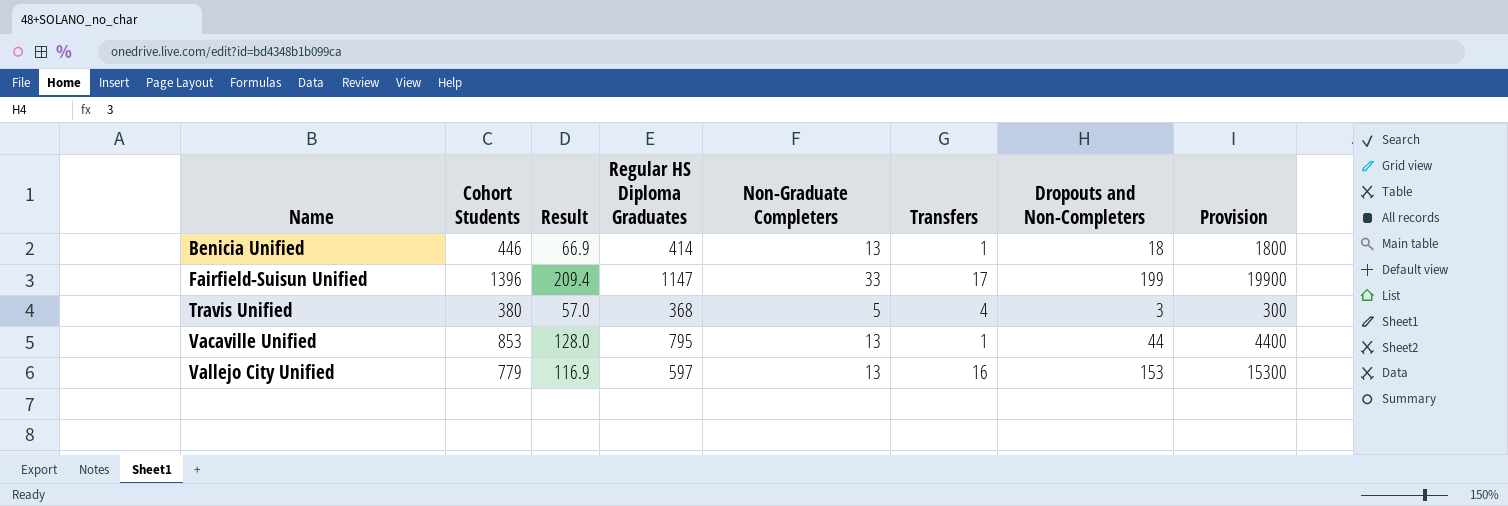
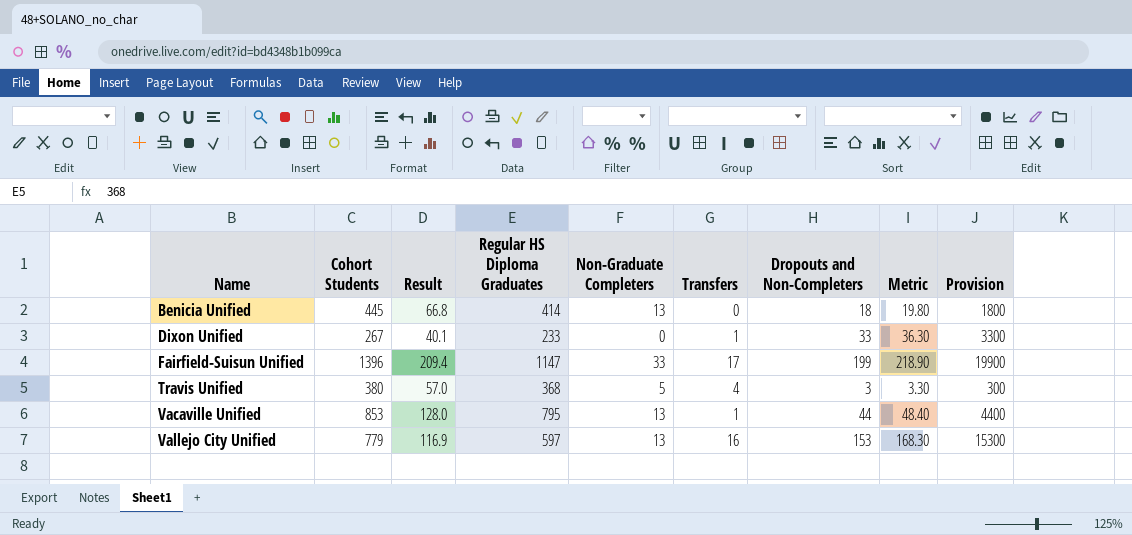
column Metric | formula: none -> [Dropouts and Non-Completers] * 1.1
Benicia Unified | Cohort Students: 446 -> 445
Benicia Unified | Result: 66.9 -> 66.8
Benicia Unified | Transfers: 1 -> 0
row Dixon Unified: none -> 267 | 40.1 | 233 | 0 | 1 | 33 | 36.30 | 3300

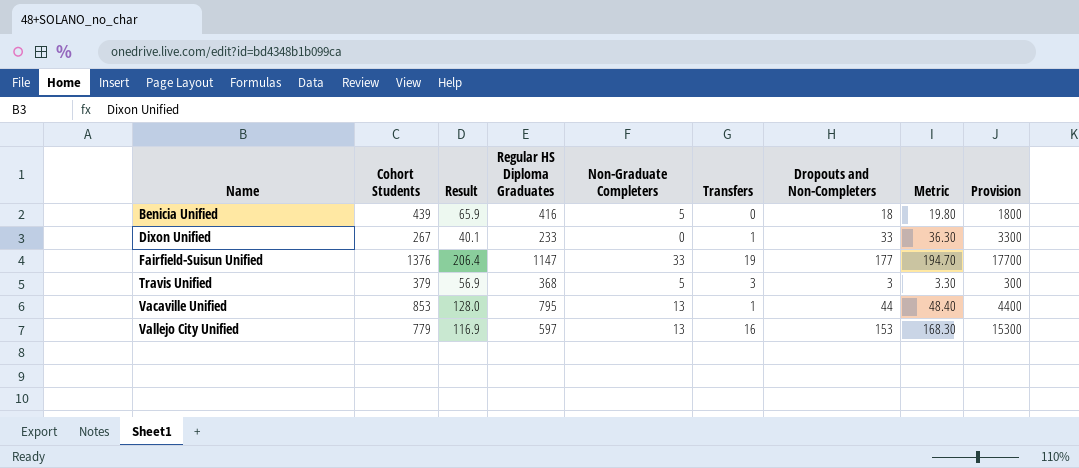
Benicia Unified | Cohort Students: 445 -> 439
Benicia Unified | Result: 66.8 -> 65.9
Benicia Unified | Regular HS Diploma Graduates: 414 -> 416
Benicia Unified | Non-Graduate Completers: 13 -> 5
Fairfield-Suisun Unified | Cohort Students: 1396 -> 1376
Fairfield-Suisun Unified | Result: 209.4 -> 206.4
Fairfield-Suisun Unified | Transfers: 17 -> 19
Fairfield-Suisun Unified | Dropouts and Non-Completers: 199 -> 177
Fairfield-Suisun Unified | Metric: 218.90 -> 194.70
Fairfield-Suisun Unified | Provision: 19900 -> 17700
Travis Unified | Cohort Students: 380 -> 379
Travis Unified | Result: 57.0 -> 56.9
Travis Unified | Transfers: 4 -> 3

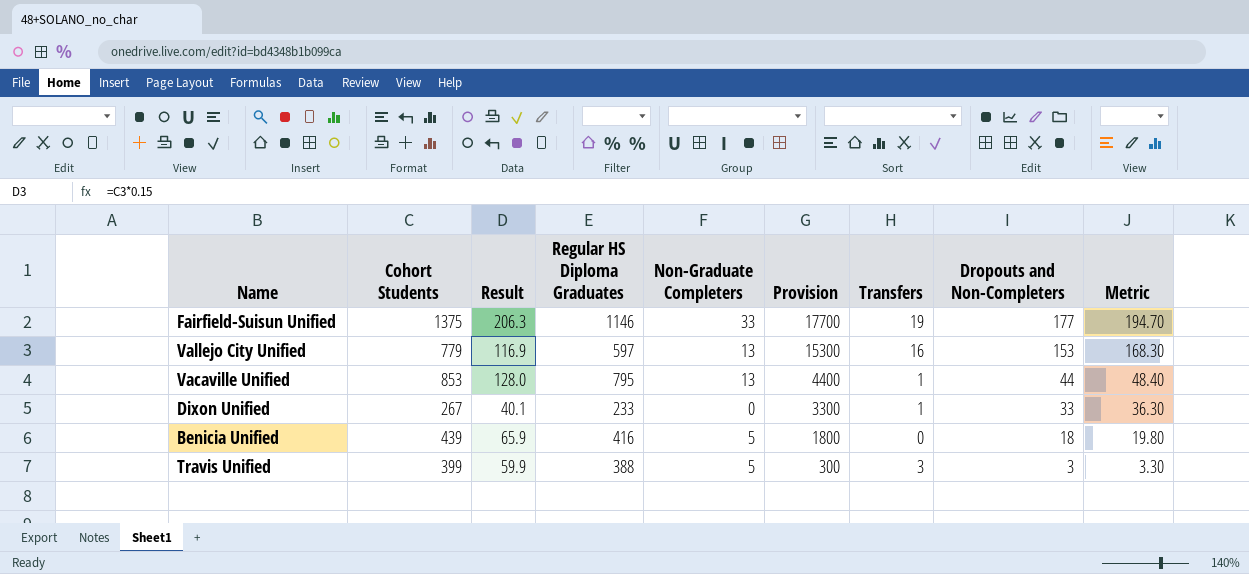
row order: Name ascending -> Provision descending
column Provision | position: 9 -> 6
Fairfield-Suisun Unified | Cohort Students: 1376 -> 1375
Fairfield-Suisun Unified | Result: 206.4 -> 206.3
Fairfield-Suisun Unified | Regular HS Diploma Graduates: 1147 -> 1146
Travis Unified | Cohort Students: 379 -> 399
Travis Unified | Result: 56.9 -> 59.9
Travis Unified | Regular HS Diploma Graduates: 368 -> 388

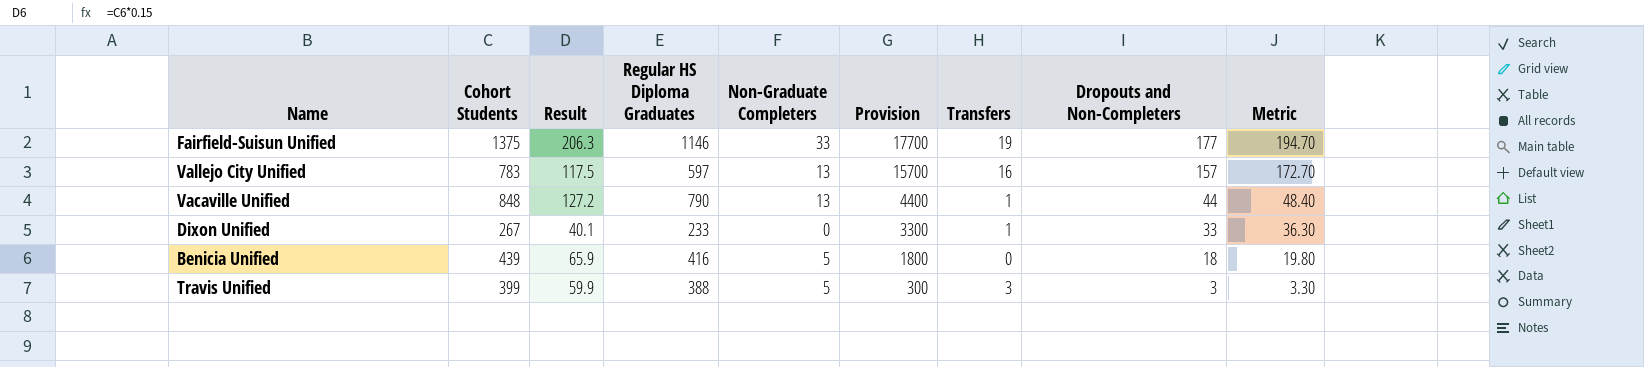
Vallejo City Unified | Cohort Students: 779 -> 783
Vallejo City Unified | Result: 116.9 -> 117.5
Vallejo City Unified | Provision: 15300 -> 15700
Vallejo City Unified | Dropouts and Non-Completers: 153 -> 157
Vallejo City Unified | Metric: 168.30 -> 172.70
Vacaville Unified | Cohort Students: 853 -> 848
Vacaville Unified | Result: 128.0 -> 127.2
Vacaville Unified | Regular HS Diploma Graduates: 795 -> 790

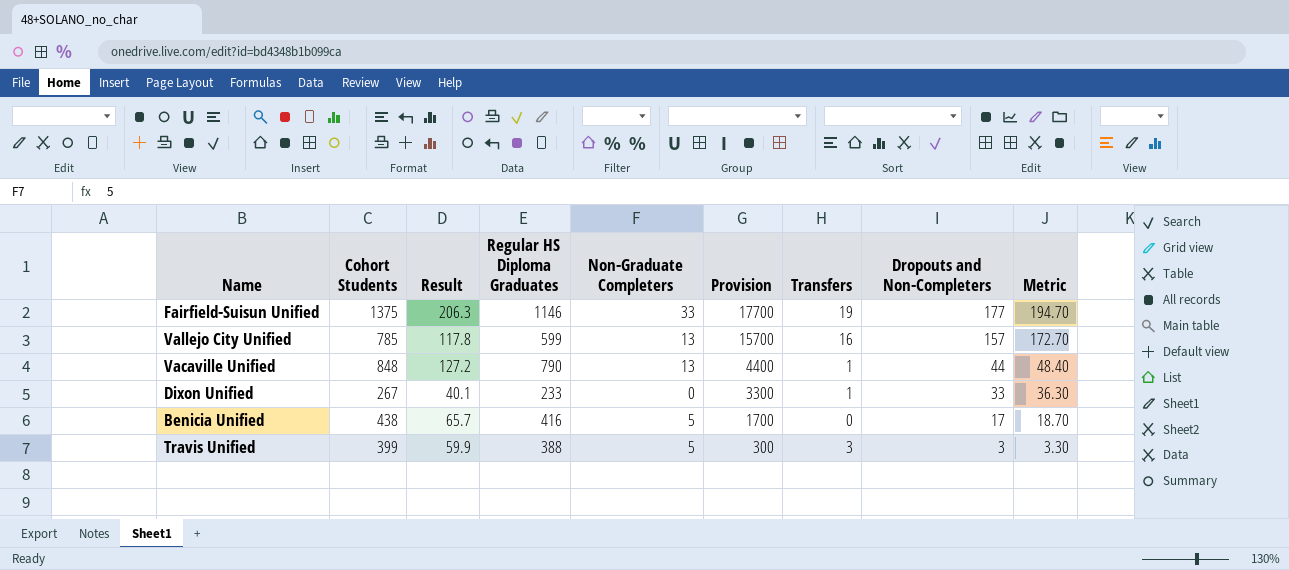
Vallejo City Unified | Cohort Students: 783 -> 785
Vallejo City Unified | Result: 117.5 -> 117.8
Vallejo City Unified | Regular HS Diploma Graduates: 597 -> 599
Benicia Unified | Cohort Students: 439 -> 438
Benicia Unified | Result: 65.9 -> 65.7
Benicia Unified | Provision: 1800 -> 1700
Benicia Unified | Dropouts and Non-Completers: 18 -> 17
Benicia Unified | Metric: 19.80 -> 18.70

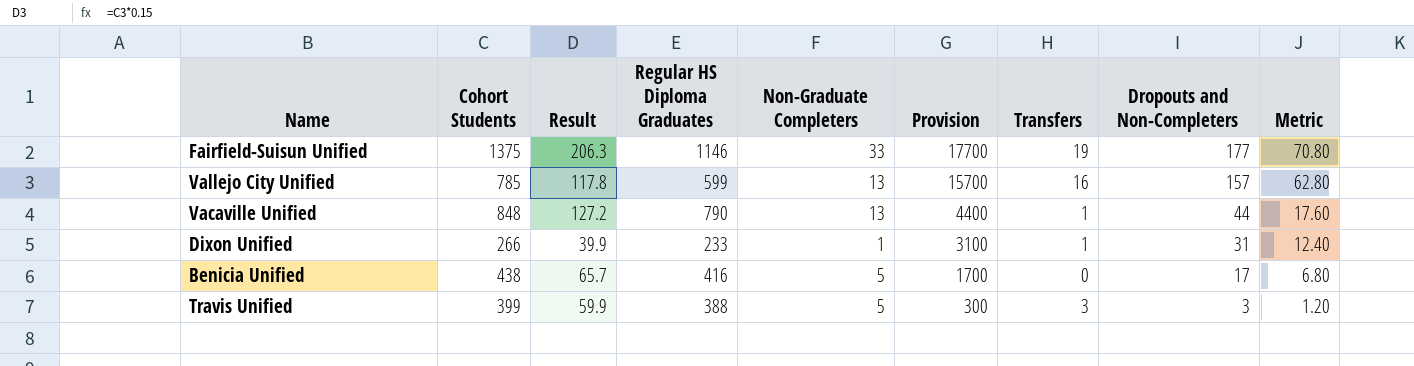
column Metric | formula: [Dropouts and Non-Completers] * 1.1 -> [Dropouts and Non-Completers] * 0.4
Dixon Unified | Cohort Students: 267 -> 266
Dixon Unified | Result: 40.1 -> 39.9
Dixon Unified | Non-Graduate Completers: 0 -> 1
Dixon Unified | Provision: 3300 -> 3100
Dixon Unified | Dropouts and Non-Completers: 33 -> 31

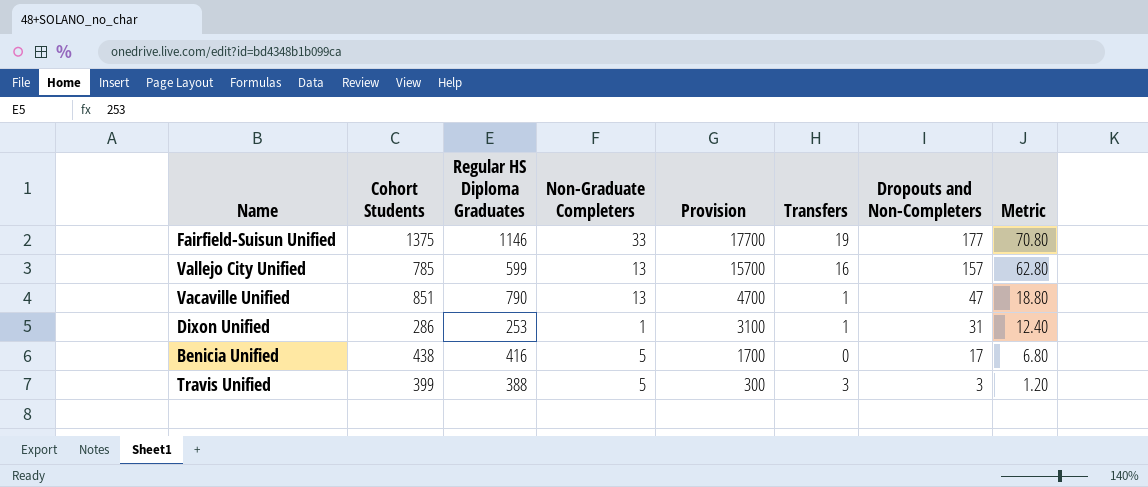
column Result | formula: [Cohort Students] * 0.15 -> none
Vacaville Unified | Cohort Students: 848 -> 851
Vacaville Unified | Provision: 4400 -> 4700
Vacaville Unified | Dropouts and Non-Completers: 44 -> 47
Vacaville Unified | Metric: 17.60 -> 18.80
Dixon Unified | Cohort Students: 266 -> 286
Dixon Unified | Regular HS Diploma Graduates: 233 -> 253

